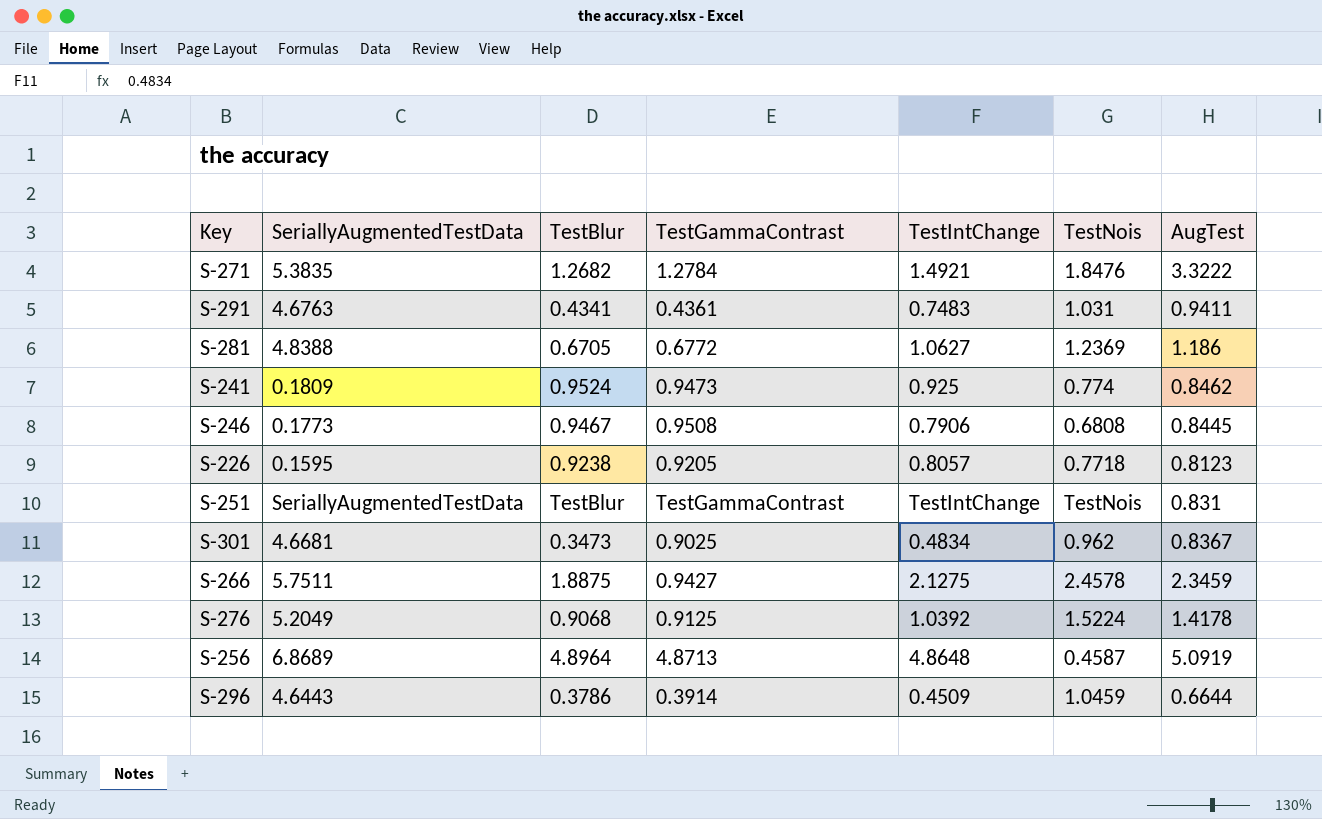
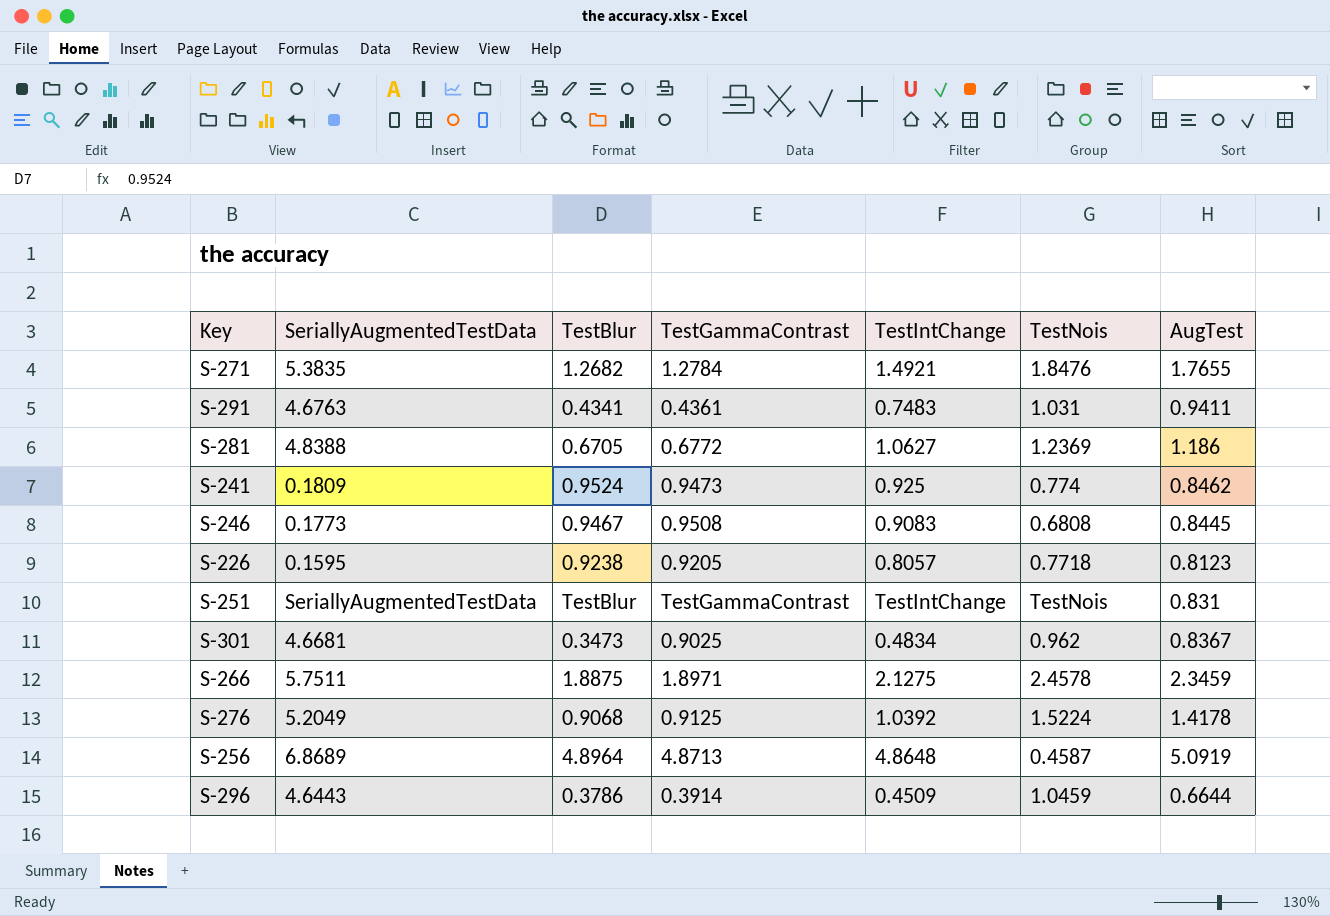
S-271 | AugTest: 3.3222 -> 1.7655
S-246 | TestIntChange: 0.7906 -> 0.9083
S-266 | TestGammaContrast: 0.9427 -> 1.8971

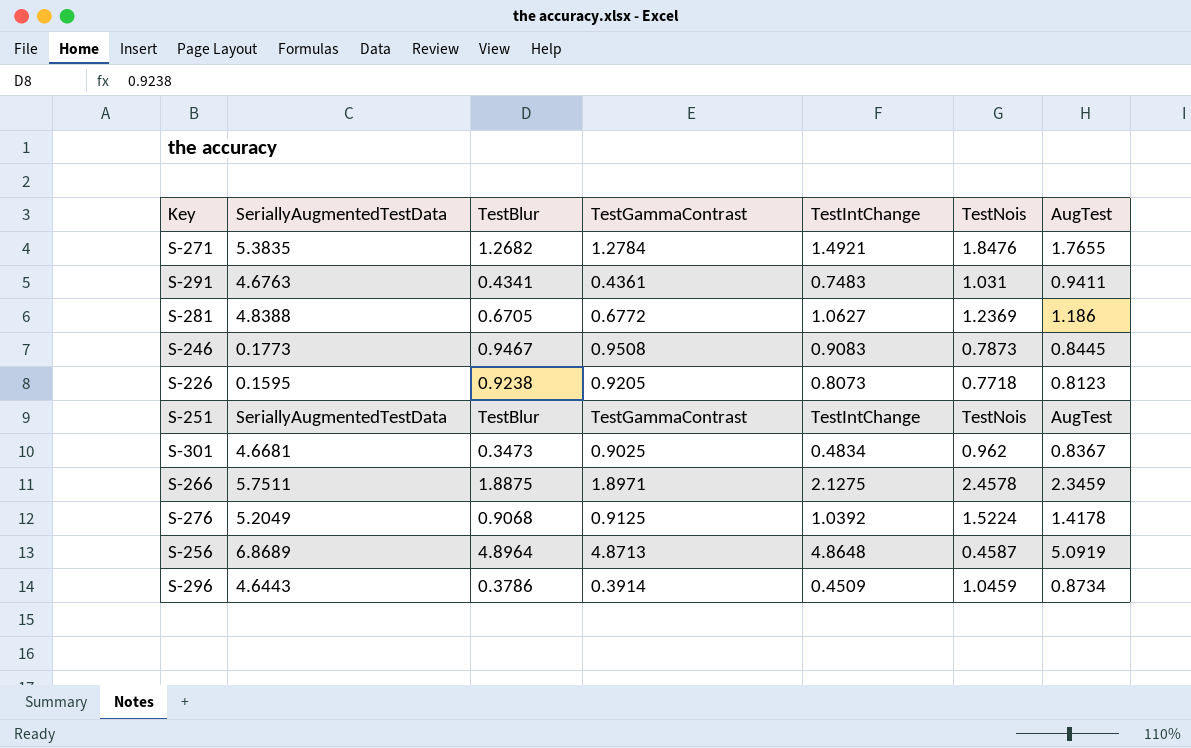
row S-241: 0.1809 | 0.9524 | 0.9473 | 0.925 | 0.774 | 0.8462 -> none
S-246 | TestNois: 0.6808 -> 0.7873
S-226 | TestIntChange: 0.8057 -> 0.8073
S-251 | AugTest: 0.831 -> AugTest
S-296 | AugTest: 0.6644 -> 0.8734

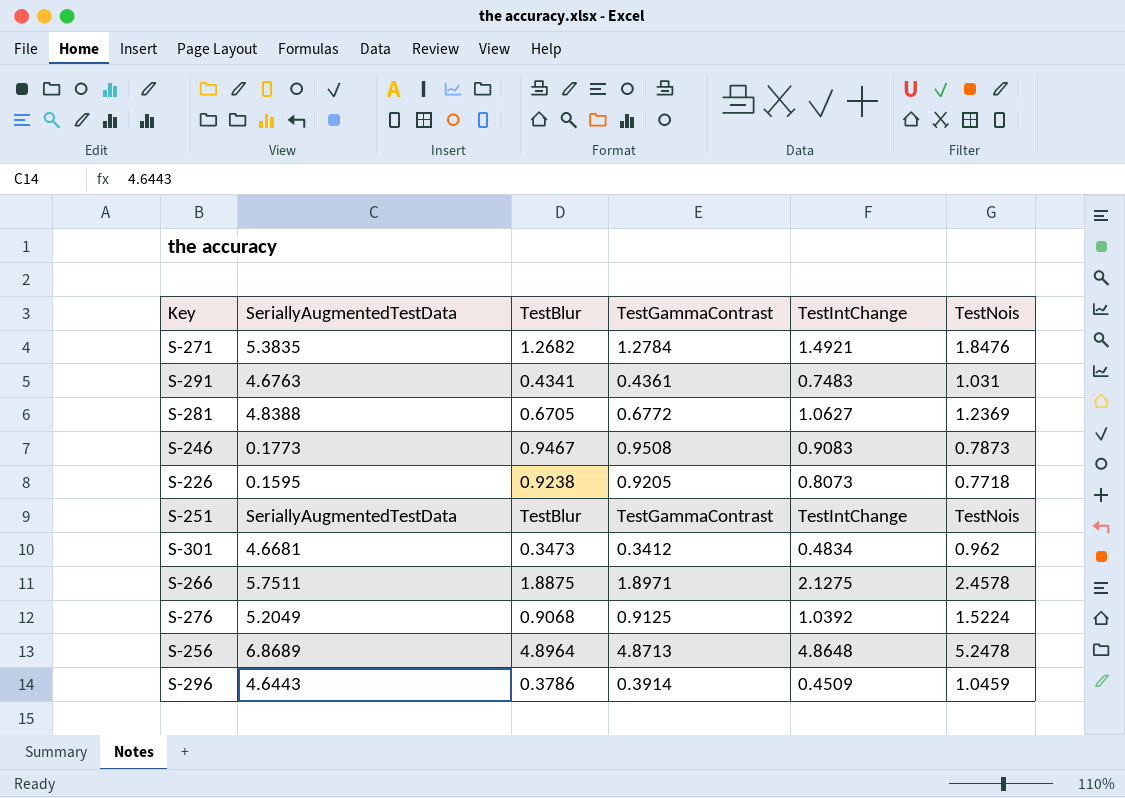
column AugTest | position: 7 -> none
S-301 | TestGammaContrast: 0.9025 -> 0.3412
S-256 | TestNois: 0.4587 -> 5.2478

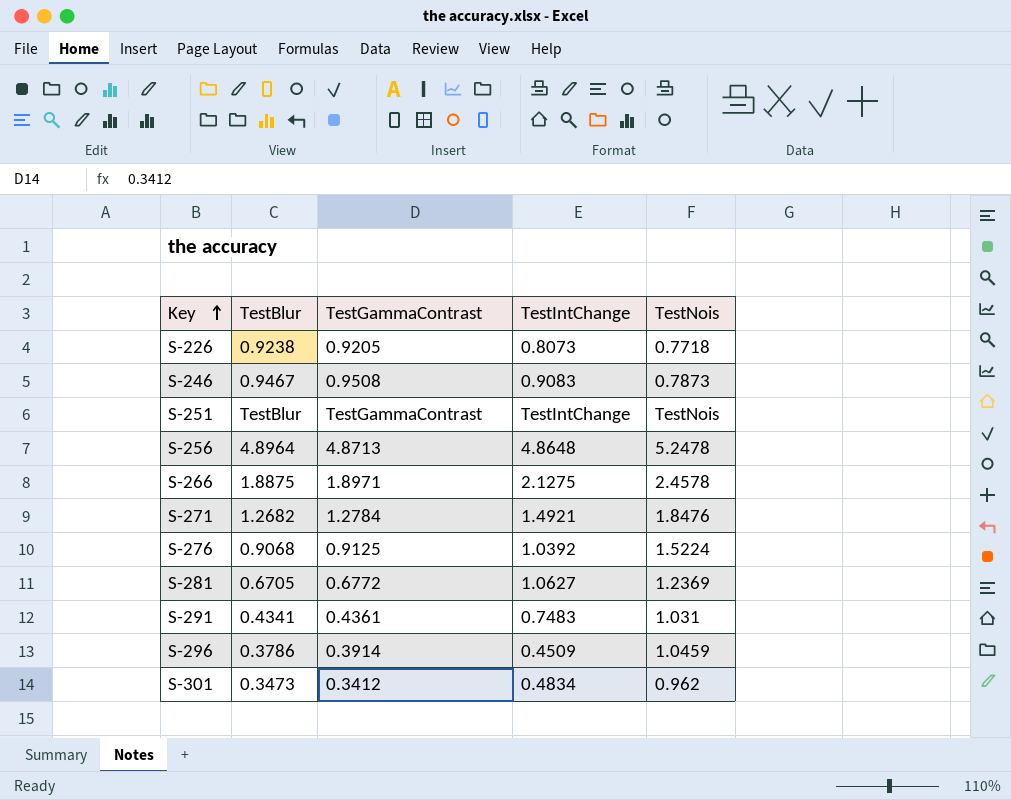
row order: none -> Key ascending
column SeriallyAugmentedTestData | position: 2 -> none

